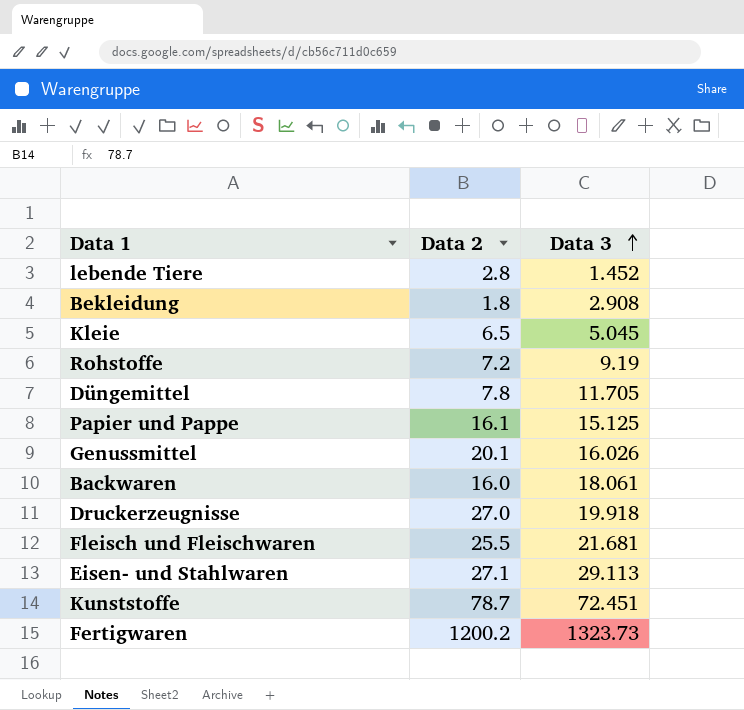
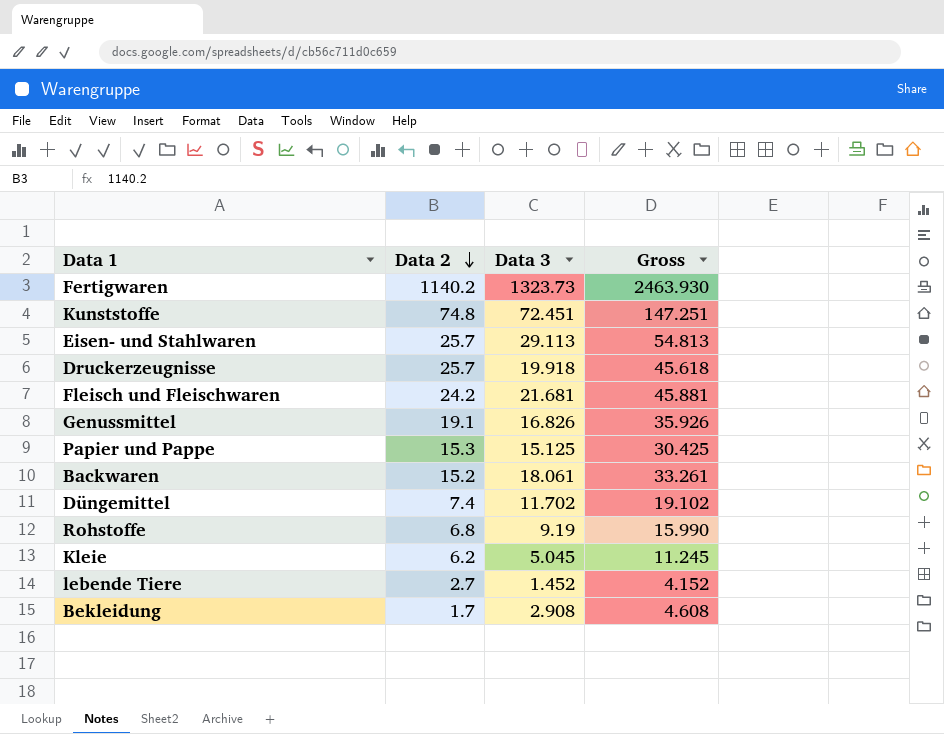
row order: Data 3 ascending -> Data 2 descending
column Gross | formula: none -> [Data 2] + [Data 3]
Fertigwaren | Data 2: 1200.2 -> 1140.2
Kunststoffe | Data 2: 78.7 -> 74.8
Eisen- und Stahlwaren | Data 2: 27.1 -> 25.7
Druckerzeugnisse | Data 2: 27.0 -> 25.7
Fleisch und Fleischwaren | Data 2: 25.5 -> 24.2
Genussmittel | Data 2: 20.1 -> 19.1
Genussmittel | Data 3: 16.026 -> 16.826
Papier und Pappe | Data 2: 16.1 -> 15.3
Backwaren | Data 2: 16.0 -> 15.2
Düngemittel | Data 2: 7.8 -> 7.4
Düngemittel | Data 3: 11.705 -> 11.702
Rohstoffe | Data 2: 7.2 -> 6.8
Kleie | Data 2: 6.5 -> 6.2
lebende Tiere | Data 2: 2.8 -> 2.7
Bekleidung | Data 2: 1.8 -> 1.7

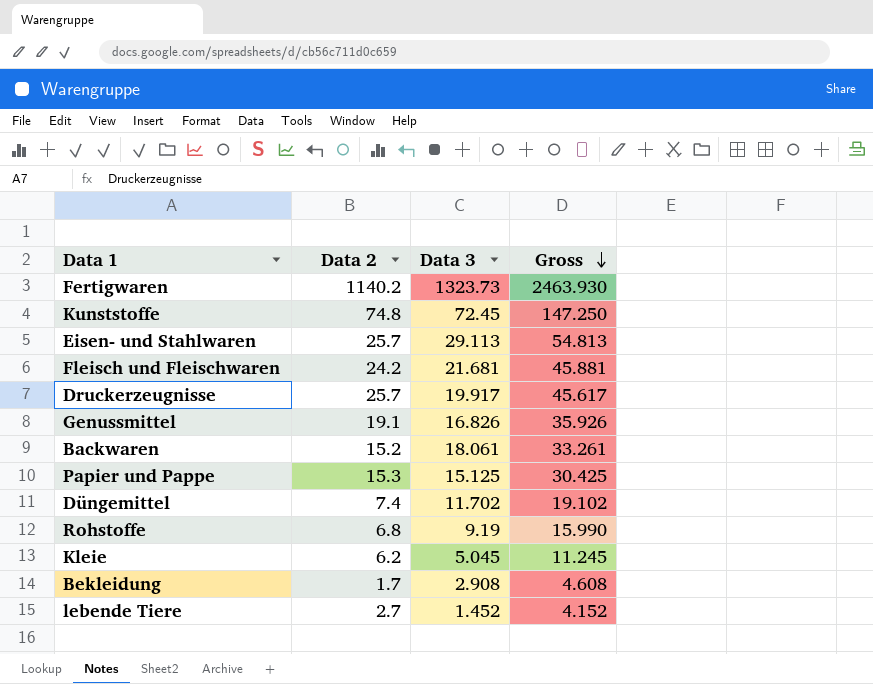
row order: Data 2 descending -> Gross descending
Kunststoffe | Data 3: 72.451 -> 72.45
Kunststoffe | Gross: 147.251 -> 147.250
Druckerzeugnisse | Data 3: 19.918 -> 19.917
Druckerzeugnisse | Gross: 45.618 -> 45.617

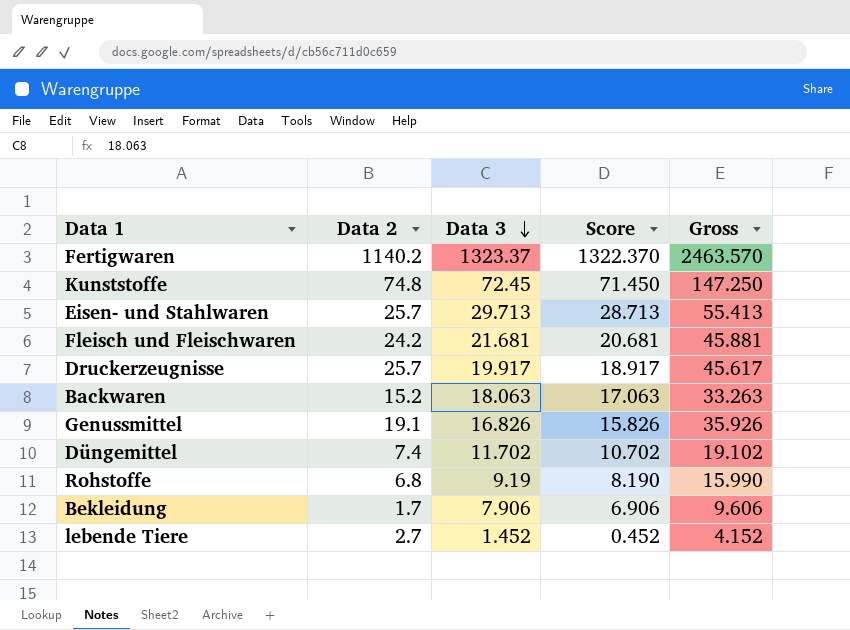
row order: Gross descending -> Data 3 descending
column Score | formula: none -> [Data 3] - 1
row Papier und Pappe: 15.3 | 15.125 | 30.425 -> none
row Kleie: 6.2 | 5.045 | 11.245 -> none
Fertigwaren | Data 3: 1323.73 -> 1323.37
Fertigwaren | Gross: 2463.930 -> 2463.570
Eisen- und Stahlwaren | Data 3: 29.113 -> 29.713
Eisen- und Stahlwaren | Gross: 54.813 -> 55.413
Backwaren | Data 3: 18.061 -> 18.063
Backwaren | Gross: 33.261 -> 33.263
Bekleidung | Data 3: 2.908 -> 7.906
Bekleidung | Gross: 4.608 -> 9.606

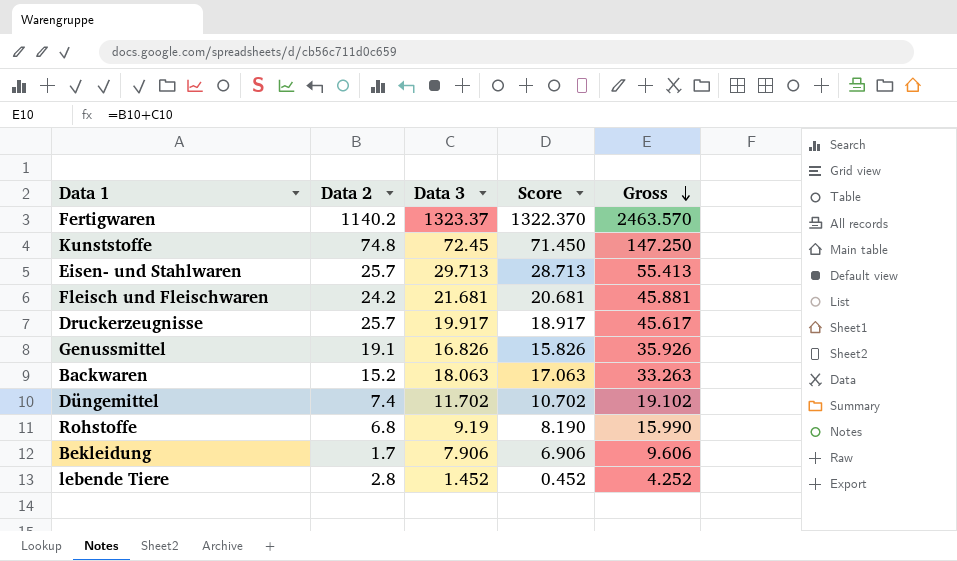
row order: Data 3 descending -> Gross descending
lebende Tiere | Data 2: 2.7 -> 2.8
lebende Tiere | Gross: 4.152 -> 4.252

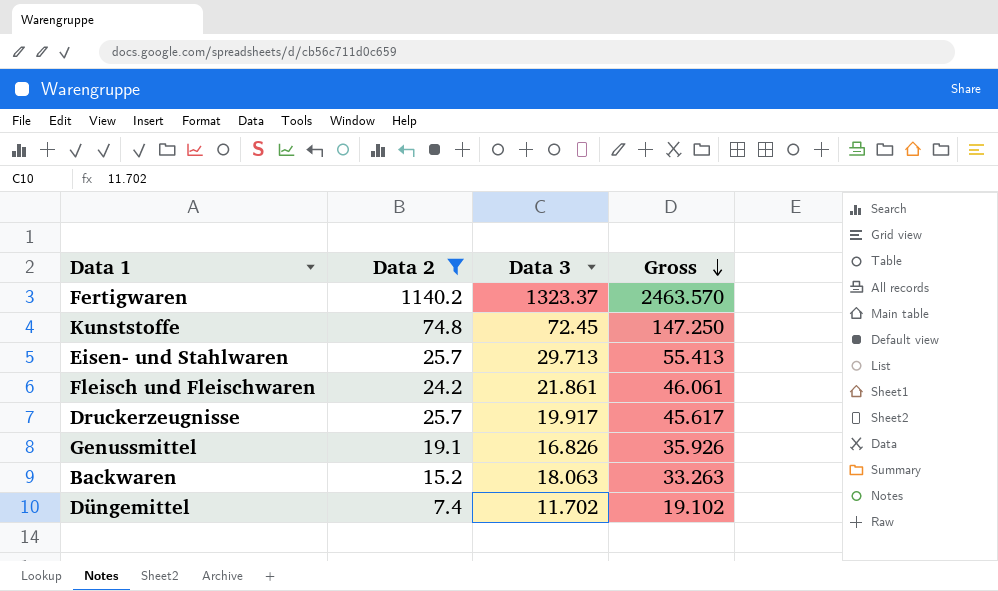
filter: none -> Data 2 >= 7.4
column Score | formula: [Data 3] - 1 -> none
Fleisch und Fleischwaren | Data 3: 21.681 -> 21.861
Fleisch und Fleischwaren | Gross: 45.881 -> 46.061

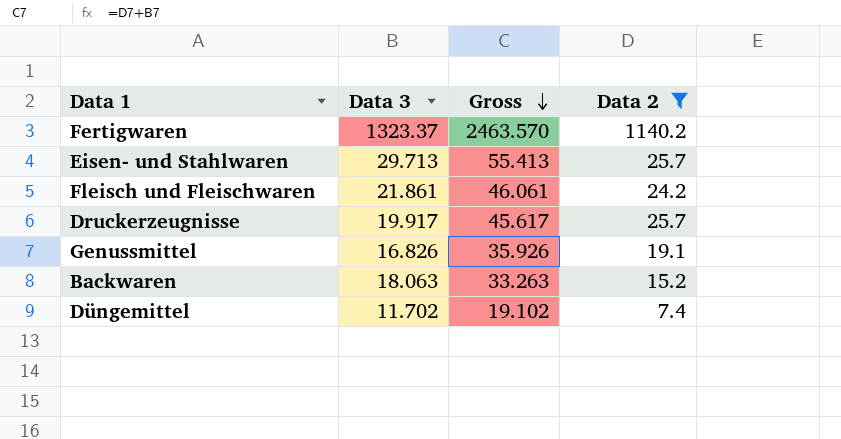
column Data 2 | position: 2 -> 4
row Kunststoffe: 74.8 | 72.45 | 147.250 -> none

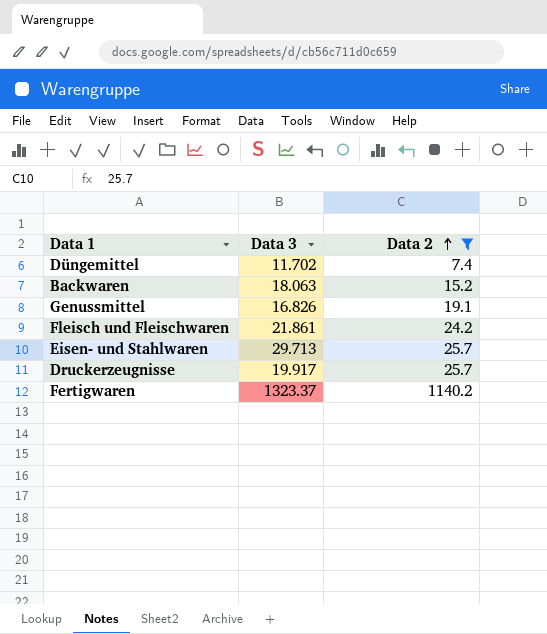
row order: Gross descending -> Data 2 ascending
column Gross | formula: [Data 3] + [Data 2] -> none

